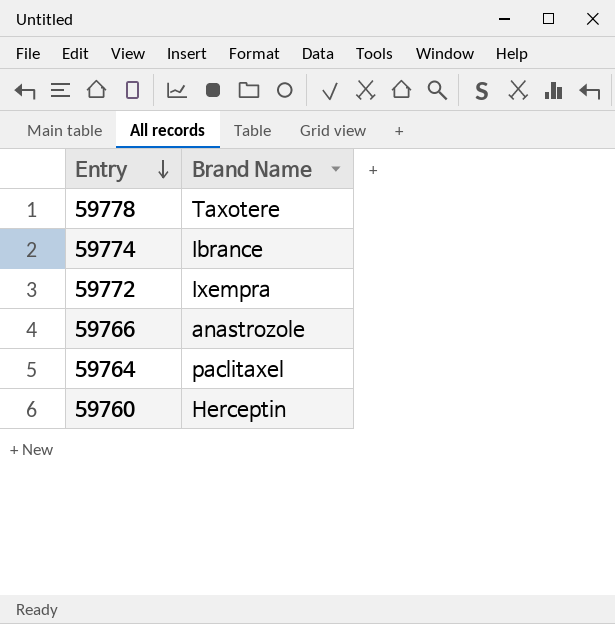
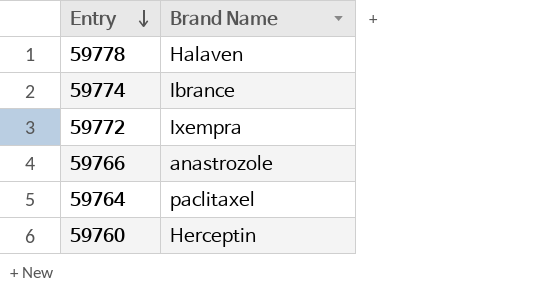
59778 | Brand Name: Taxotere -> Halaven

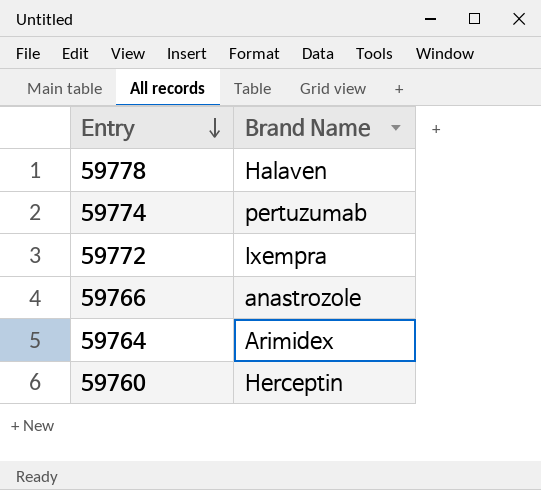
59774 | Brand Name: Ibrance -> pertuzumab
59764 | Brand Name: paclitaxel -> Arimidex

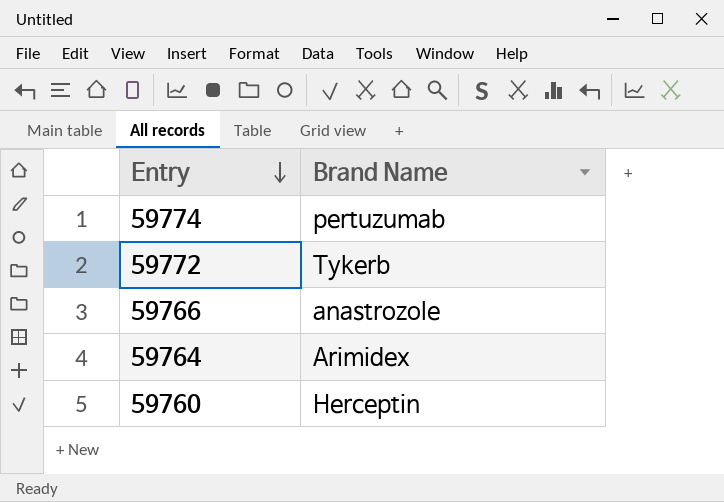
row 59778: Halaven -> none
59772 | Brand Name: Ixempra -> Tykerb

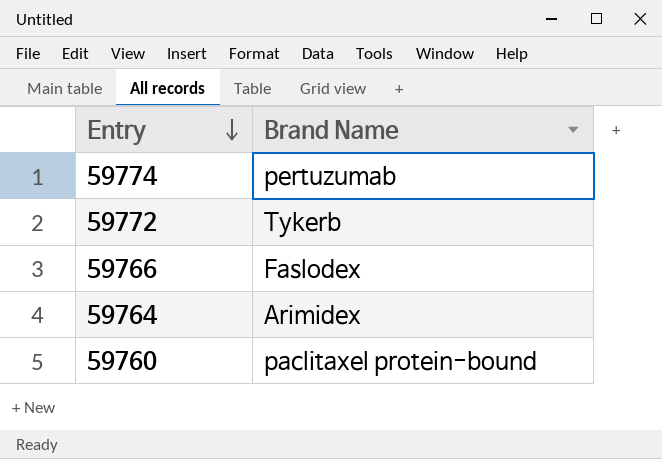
59766 | Brand Name: anastrozole -> Faslodex
59760 | Brand Name: Herceptin -> paclitaxel protein-bound

